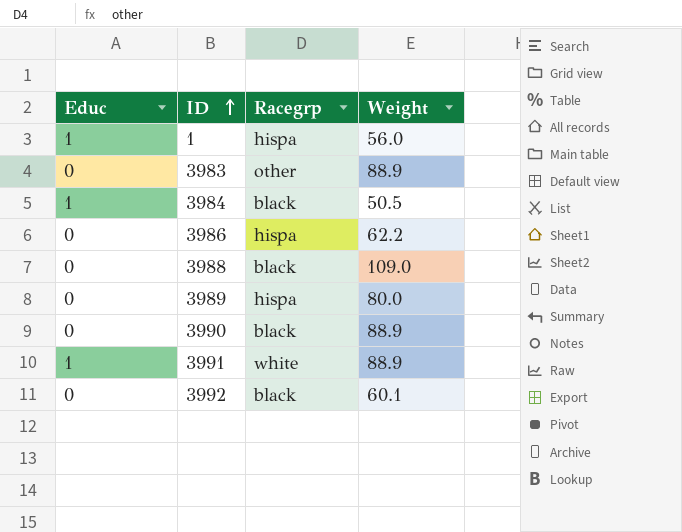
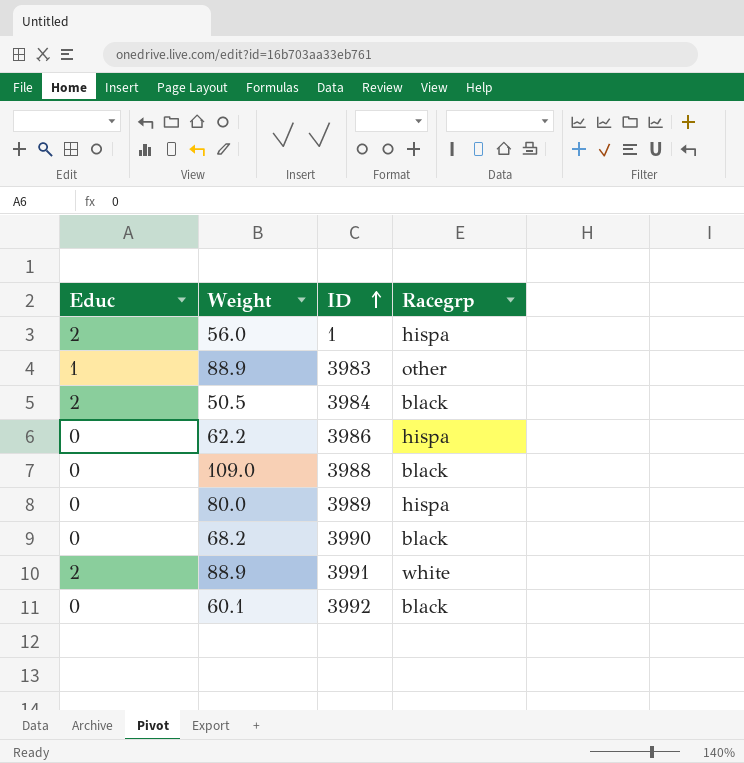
column Weight | position: 4 -> 2
1 | Educ: 1 -> 2
3983 | Educ: 0 -> 1
3984 | Educ: 1 -> 2
3990 | Weight: 88.9 -> 68.2
3991 | Educ: 1 -> 2

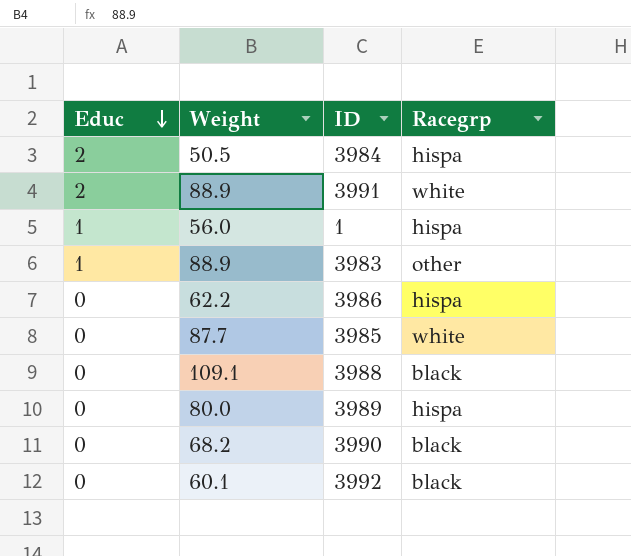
row order: ID ascending -> Educ descending
3984 | Racegrp: black -> hispa
1 | Educ: 2 -> 1
row 3985: none -> 0 | 87.7 | white
3988 | Weight: 109.0 -> 109.1

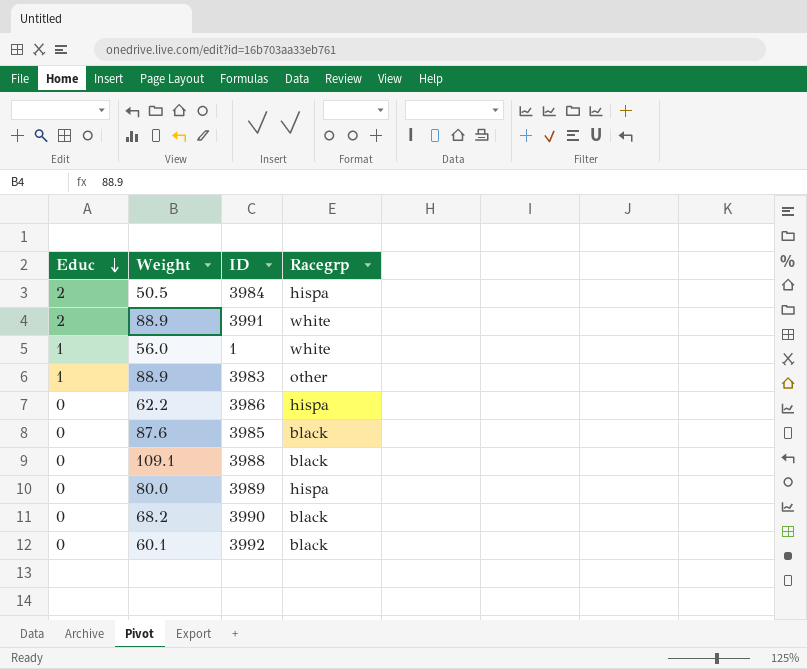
1 | Racegrp: hispa -> white
3985 | Weight: 87.7 -> 87.6
3985 | Racegrp: white -> black

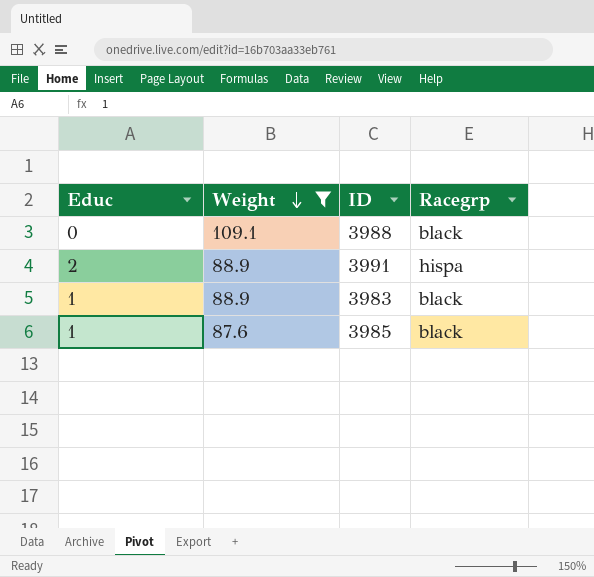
filter: none -> Weight >= 87.6
row order: Educ descending -> Weight descending
3991 | Racegrp: white -> hispa
3983 | Racegrp: other -> black
3985 | Educ: 0 -> 1

